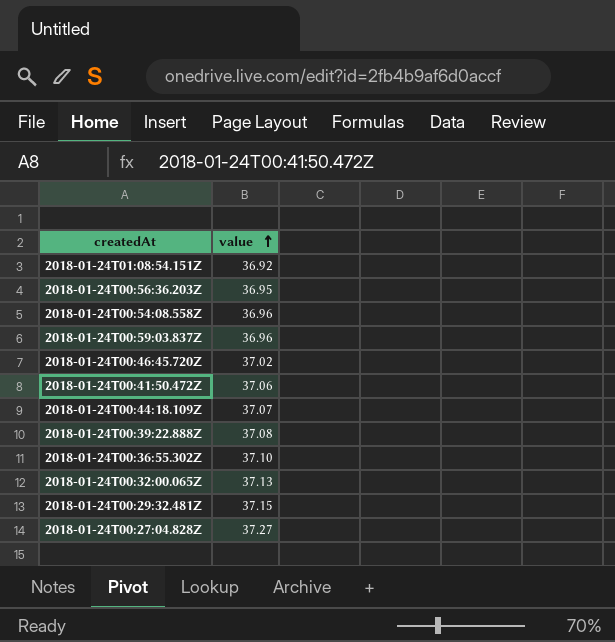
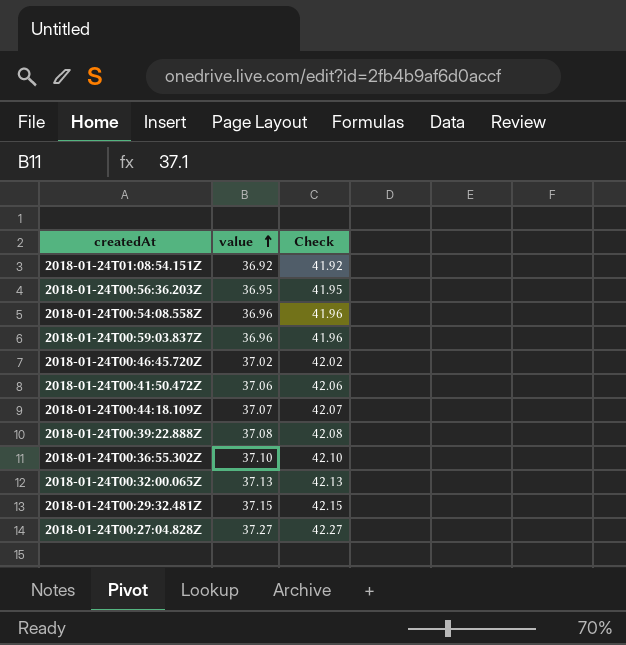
column Check | formula: none -> [value] + 5

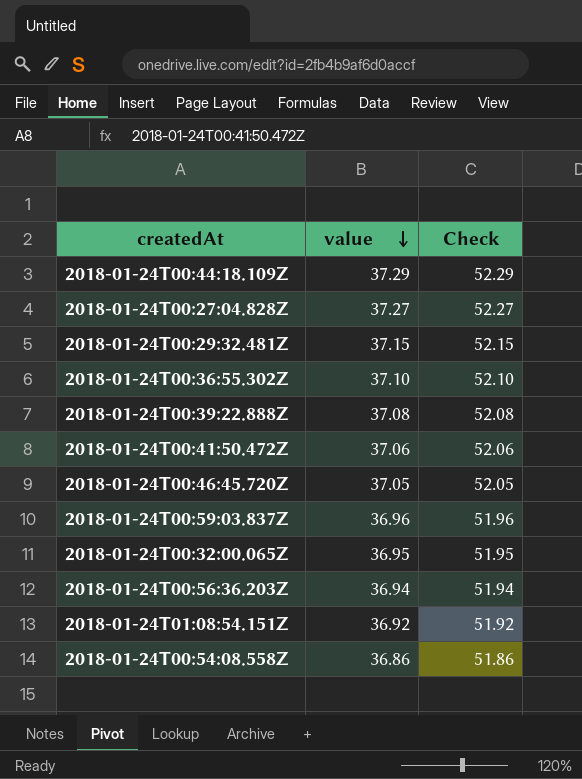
row order: value ascending -> value descending
column Check | formula: [value] + 5 -> [value] + 15
2018-01-24T00:44:18.109Z | value: 37.07 -> 37.29
2018-01-24T00:46:45.720Z | value: 37.02 -> 37.05
2018-01-24T00:32:00.065Z | value: 37.13 -> 36.95
2018-01-24T00:56:36.203Z | value: 36.95 -> 36.94
2018-01-24T00:54:08.558Z | value: 36.96 -> 36.86

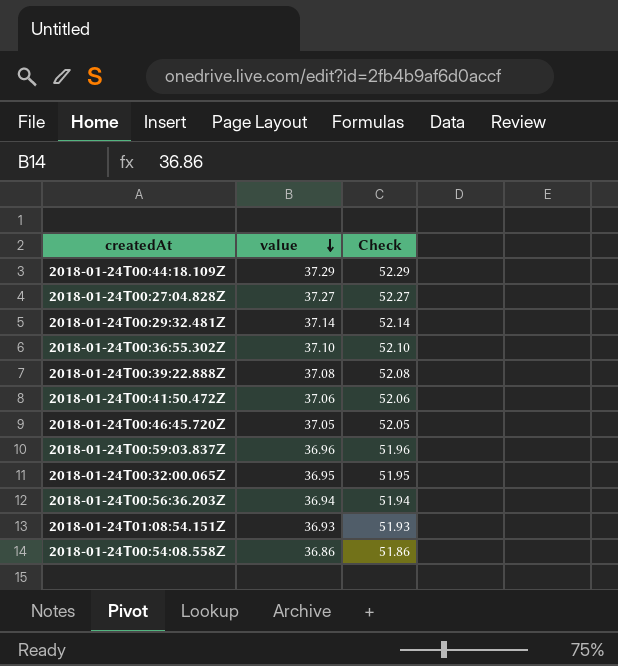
2018-01-24T00:29:32.481Z | value: 37.15 -> 37.14
2018-01-24T00:29:32.481Z | Check: 52.15 -> 52.14
2018-01-24T01:08:54.151Z | value: 36.92 -> 36.93
2018-01-24T01:08:54.151Z | Check: 51.92 -> 51.93

